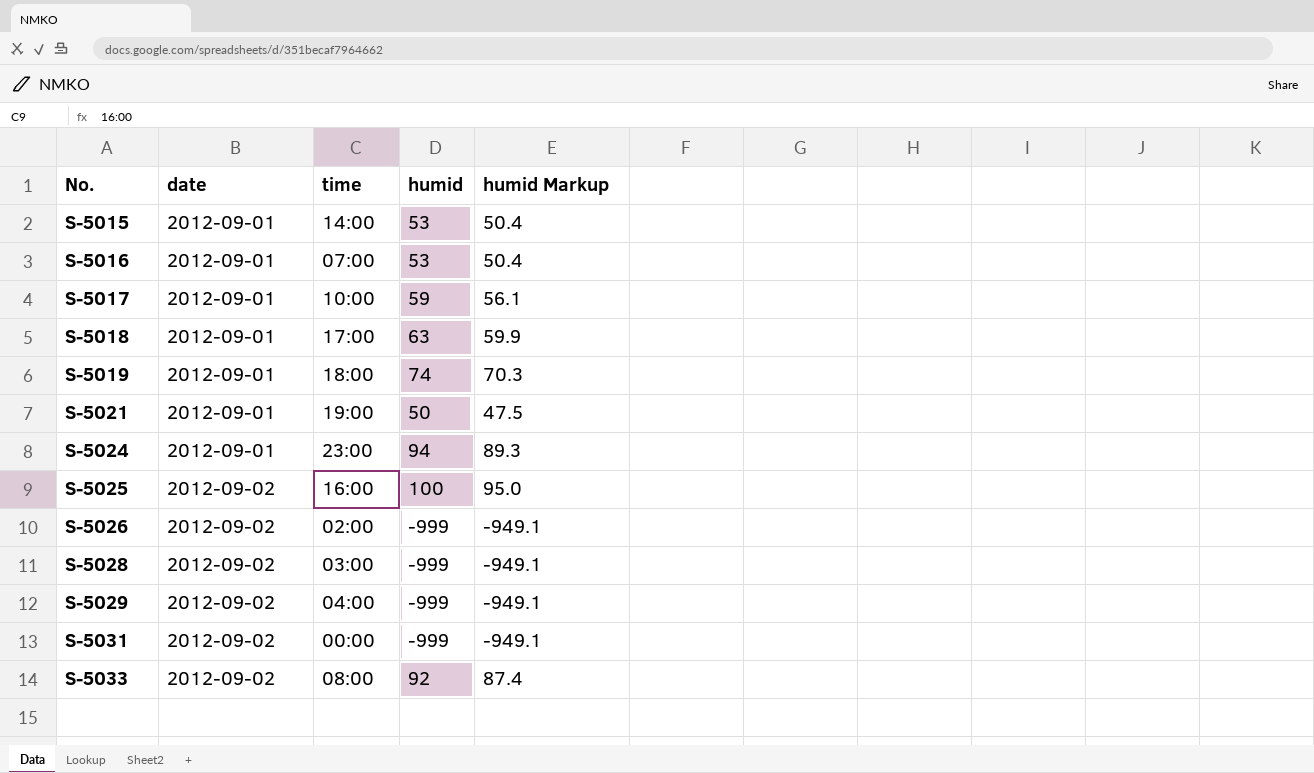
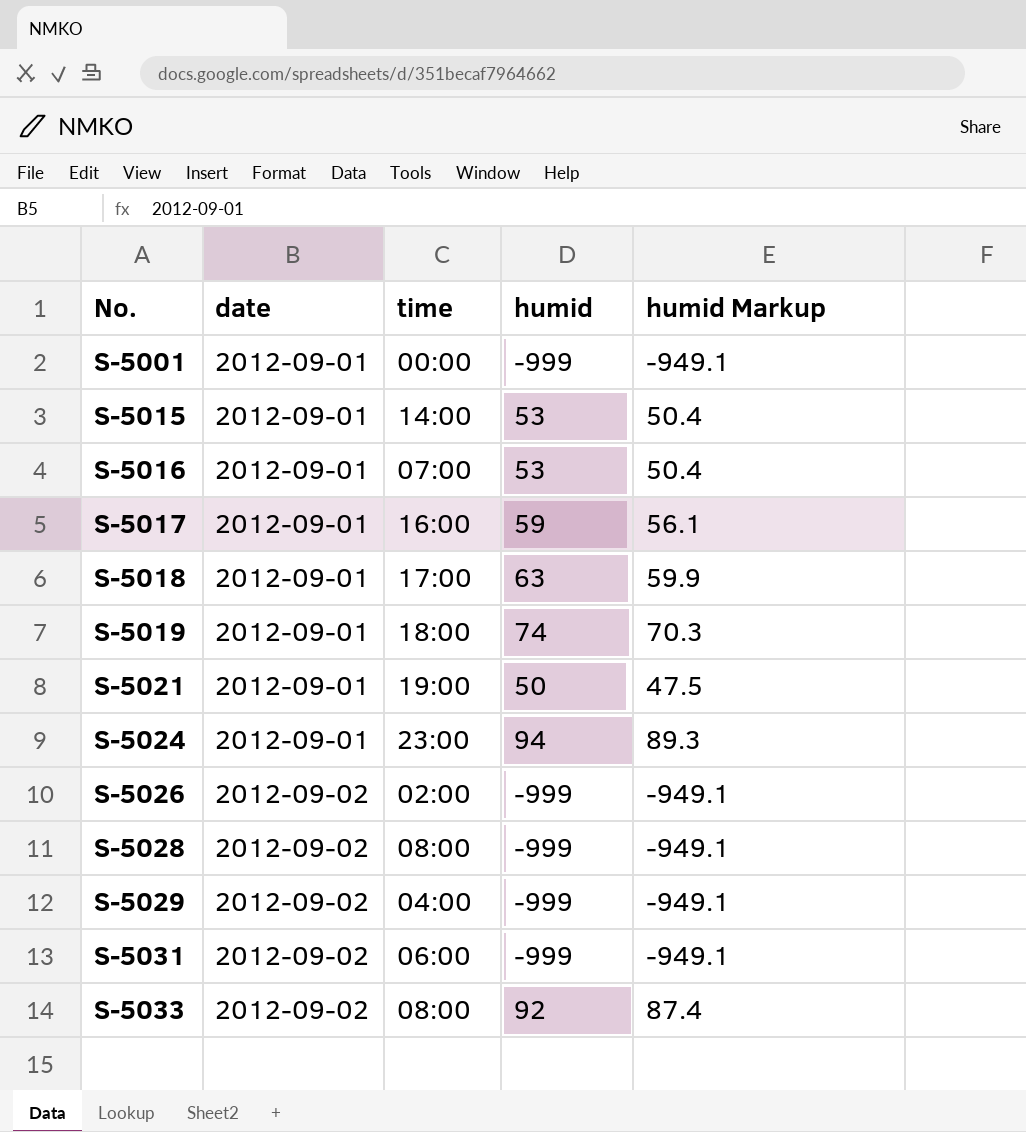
row S-5025: 2012-09-02 | 16:00 | 100 | 95.0 -> none
row S-5001: none -> 2012-09-01 | 00:00 | -999 | -949.1
S-5017 | time: 10:00 -> 16:00
S-5028 | time: 03:00 -> 08:00
S-5031 | time: 00:00 -> 06:00

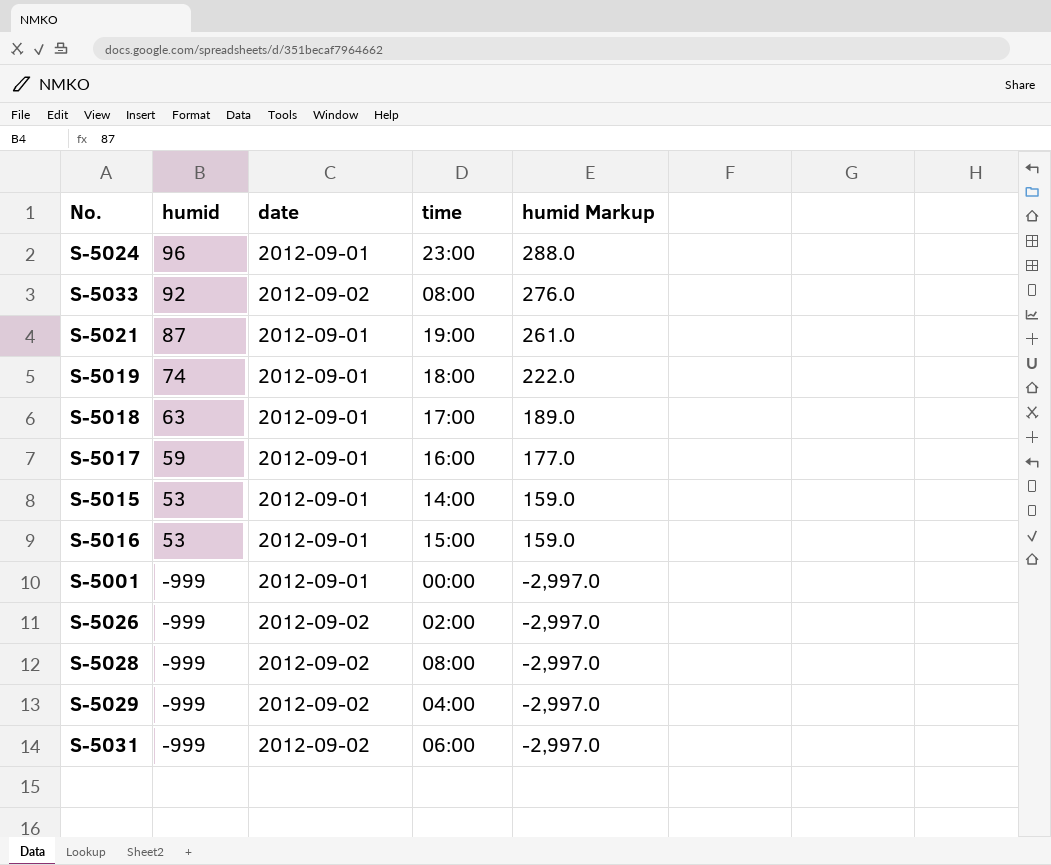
row order: No. ascending -> humid descending
column humid | position: 4 -> 2
column humid Markup | formula: [humid] * 0.95 -> [humid] * 3
S-5024 | humid: 94 -> 96
S-5021 | humid: 50 -> 87
S-5016 | time: 07:00 -> 15:00

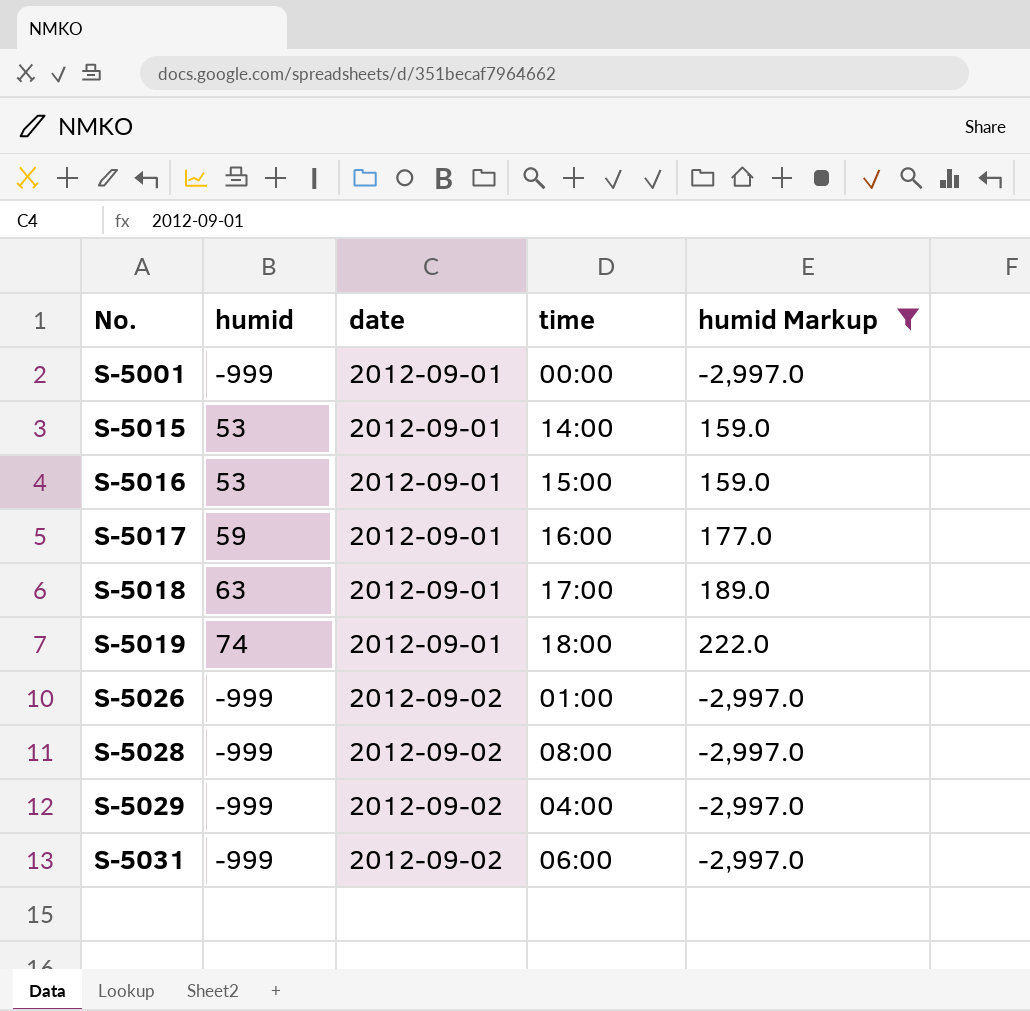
filter: none -> humid Markup <= 222.0
row order: humid descending -> No. ascending
S-5026 | time: 02:00 -> 01:00

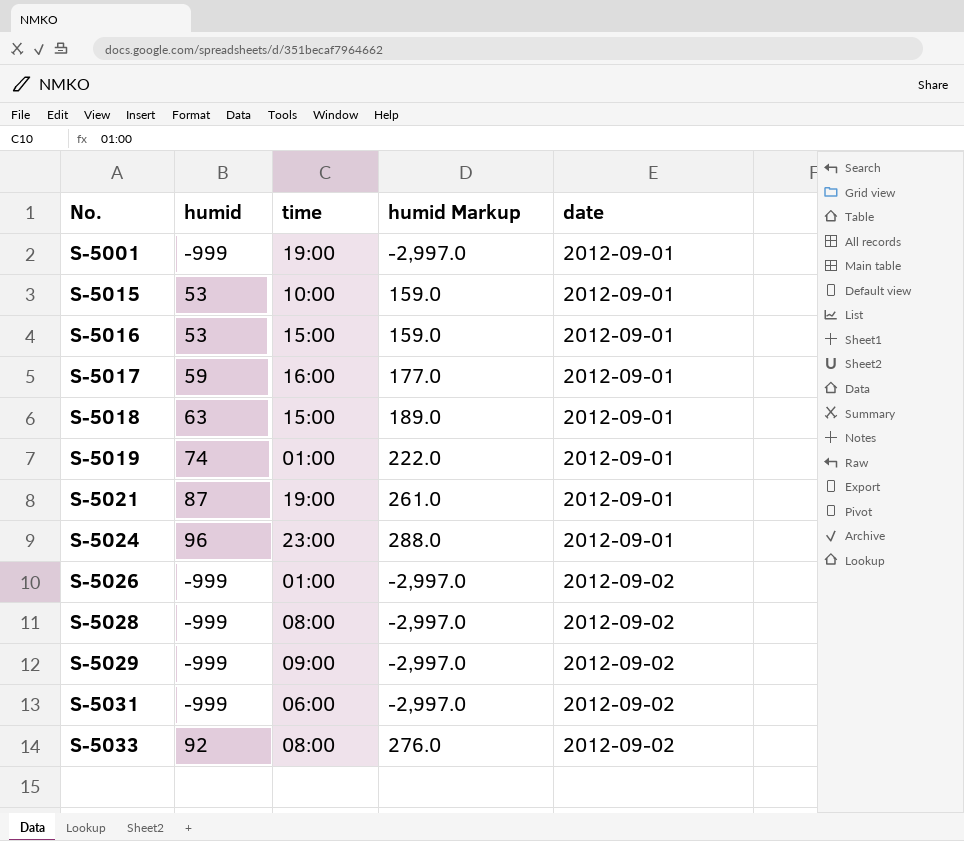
filter: humid Markup <= 222.0 -> none
column date | position: 3 -> 5
S-5001 | time: 00:00 -> 19:00
S-5015 | time: 14:00 -> 10:00
S-5018 | time: 17:00 -> 15:00
S-5019 | time: 18:00 -> 01:00
S-5029 | time: 04:00 -> 09:00

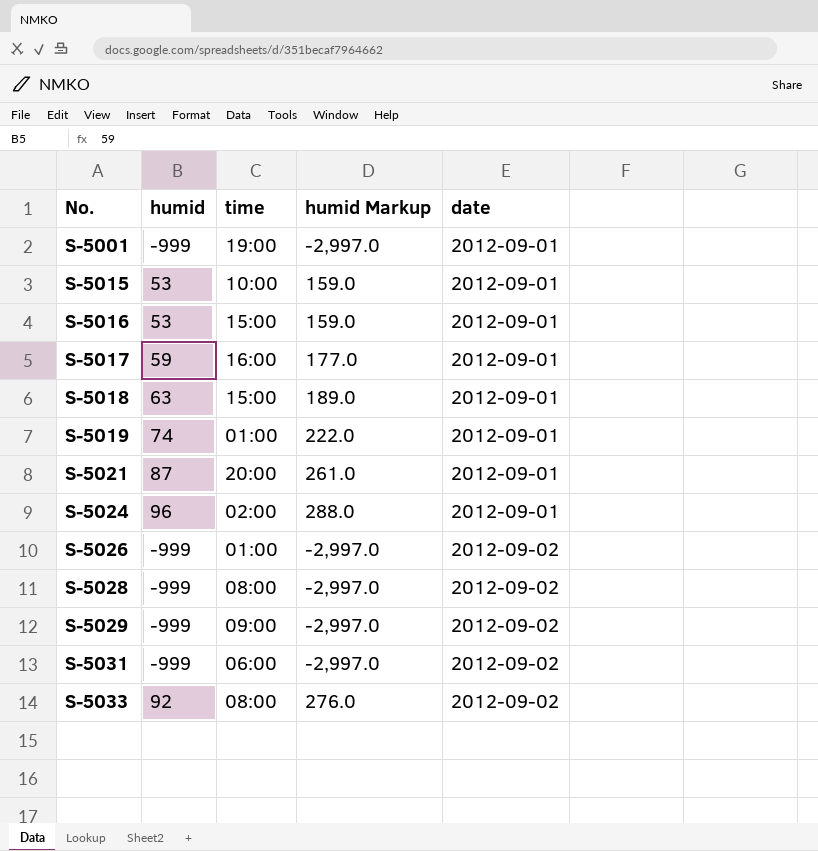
S-5021 | time: 19:00 -> 20:00
S-5024 | time: 23:00 -> 02:00

